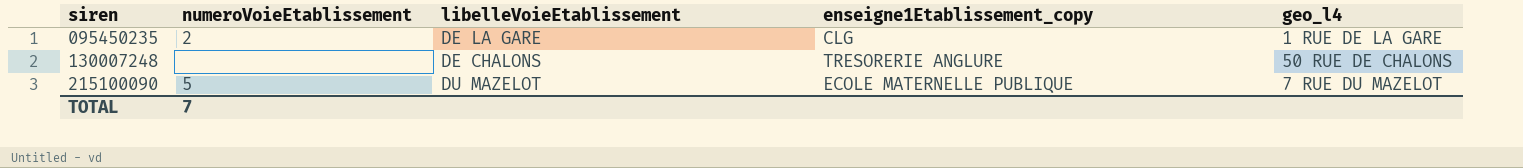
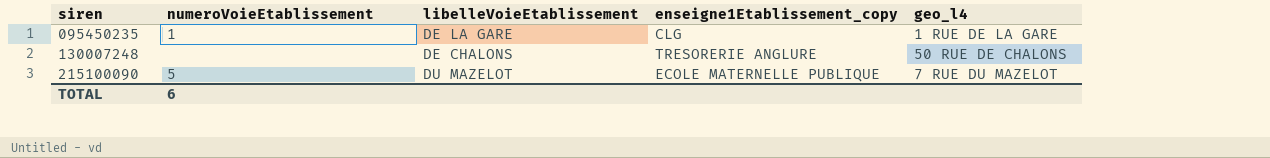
095450235 | numeroVoieEtablissement: 2 -> 1
TOTAL | numeroVoieEtablissement: 7 -> 6

